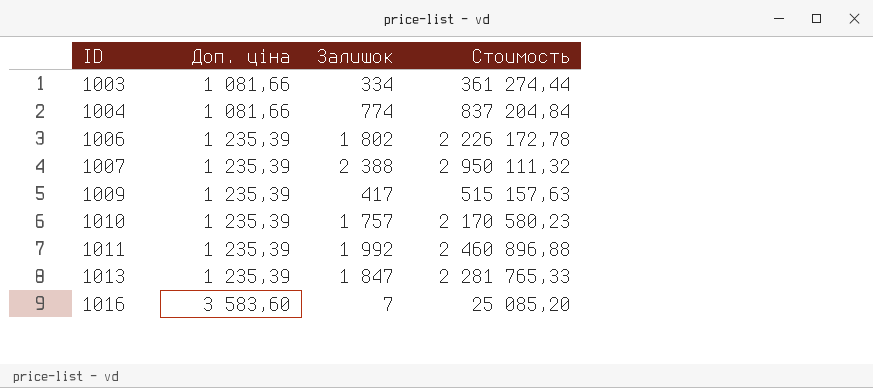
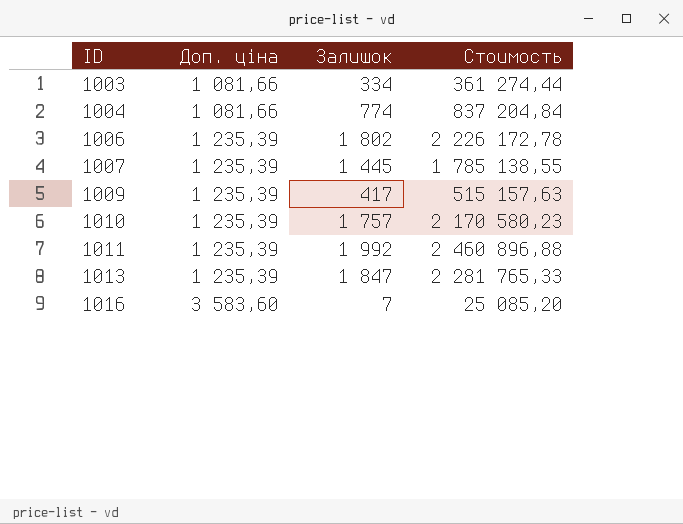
1007 | Залишок: 2 388 -> 1 445
1007 | Стоимость: 2 950 111,32 -> 1 785 138,55

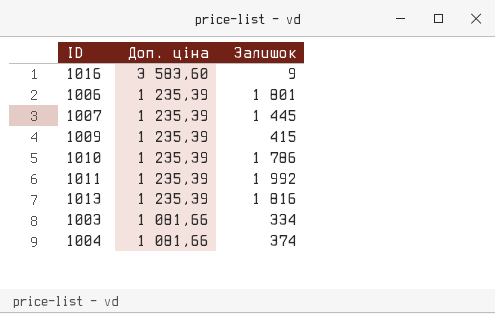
row order: ID ascending -> Доп. ціна descending
column Стоимость | formula: [Доп. ціна] * [Залишок] -> none
1016 | Залишок: 7 -> 9
1006 | Залишок: 1 802 -> 1 801
1009 | Залишок: 417 -> 415
1010 | Залишок: 1 757 -> 1 786
1013 | Залишок: 1 847 -> 1 816
1004 | Залишок: 774 -> 374

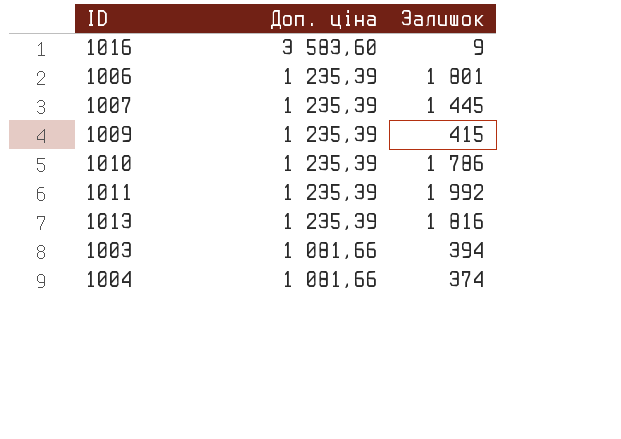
1003 | Залишок: 334 -> 394

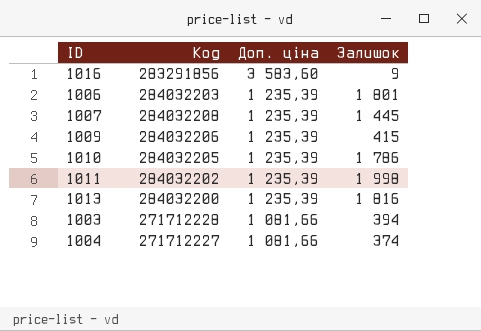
column Код | position: none -> 2
1011 | Залишок: 1 992 -> 1 998

